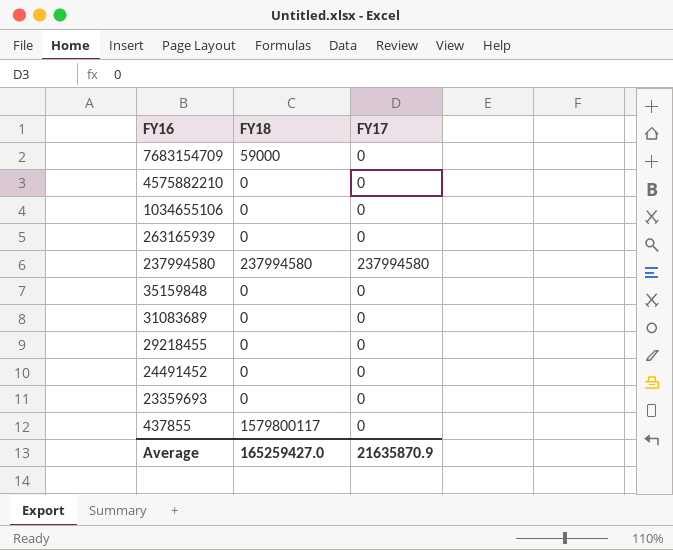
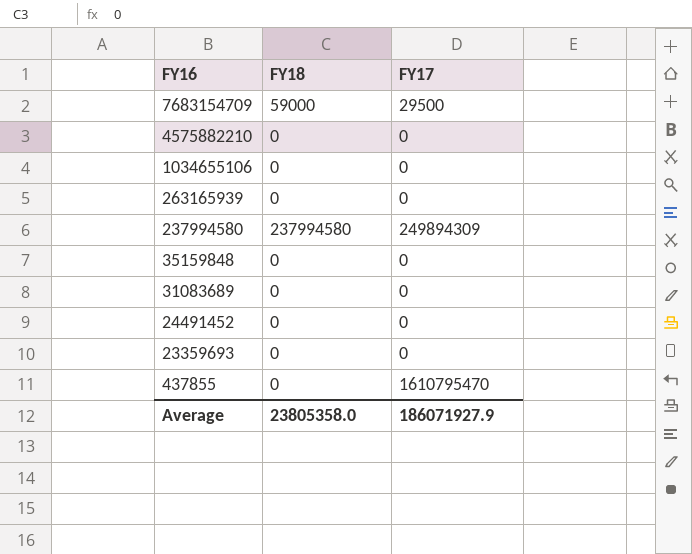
row 29218455: 0 | 0 -> none
7683154709 | FY17: 0 -> 29500
237994580 | FY17: 237994580 -> 249894309
437855 | FY18: 1579800117 -> 0
437855 | FY17: 0 -> 1610795470
Average | FY18: 165259427.0 -> 23805358.0
Average | FY17: 21635870.9 -> 186071927.9

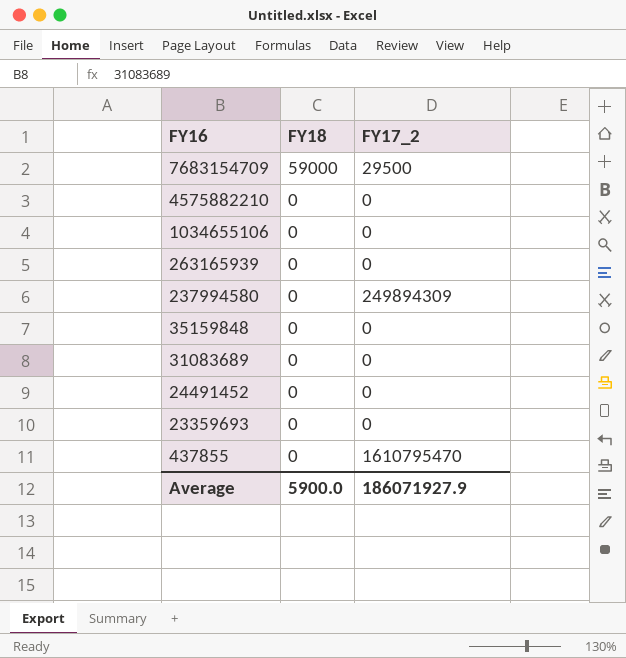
column name: FY17 -> FY17_2
237994580 | FY18: 237994580 -> 0
Average | FY18: 23805358.0 -> 5900.0

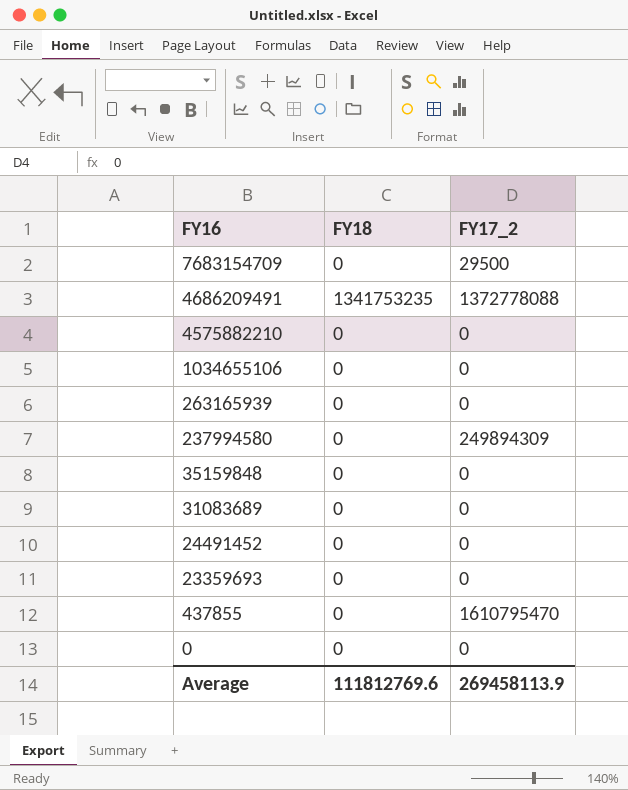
7683154709 | FY18: 59000 -> 0
row 4686209491: none -> 1341753235 | 1372778088
row 0: none -> 0 | 0
Average | FY18: 5900.0 -> 111812769.6
Average | FY17_2: 186071927.9 -> 269458113.9

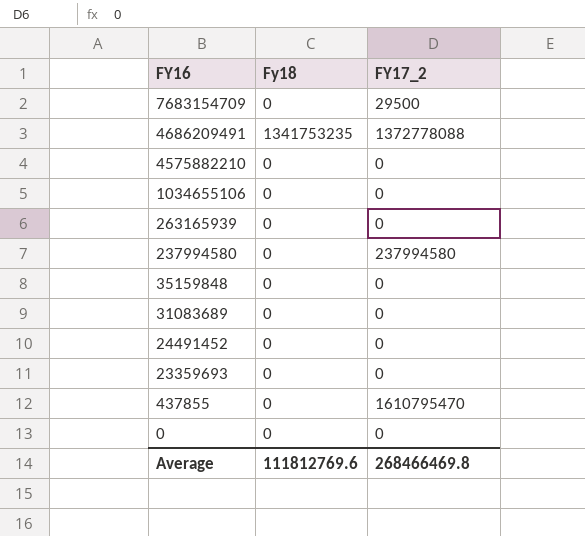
column name: FY18 -> Fy18
237994580 | FY17_2: 249894309 -> 237994580
Average | FY17_2: 269458113.9 -> 268466469.8

